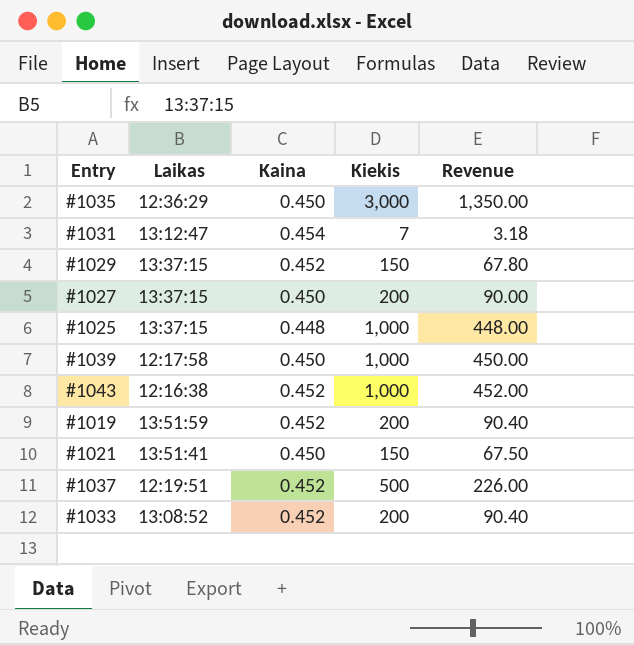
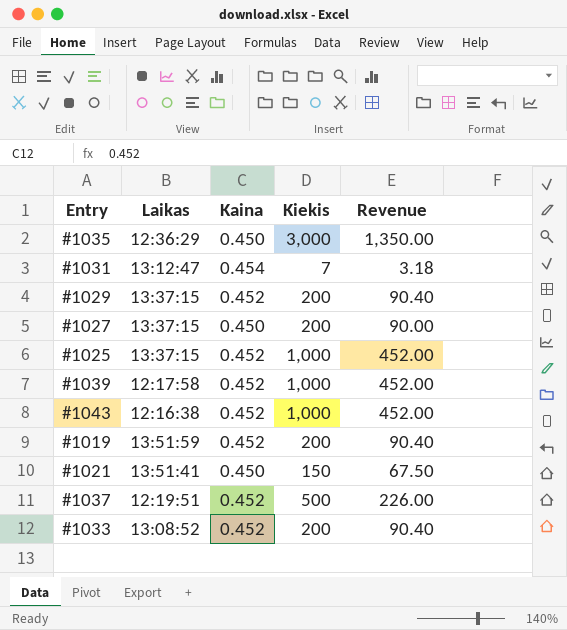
#1029 | Kiekis: 150 -> 200
#1029 | Revenue: 67.80 -> 90.40
#1025 | Kaina: 0.448 -> 0.452
#1025 | Revenue: 448.00 -> 452.00
#1039 | Kaina: 0.450 -> 0.452
#1039 | Revenue: 450.00 -> 452.00

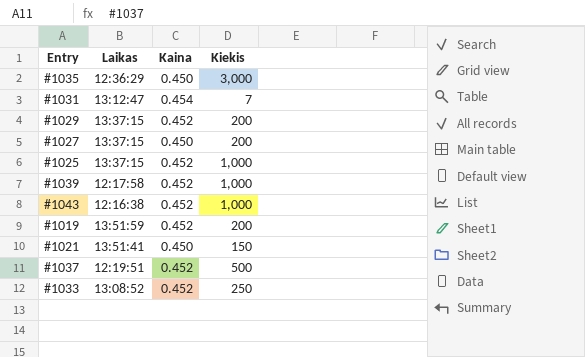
column Revenue | formula: [Kaina] * [Kiekis] -> none
#1033 | Kiekis: 200 -> 250

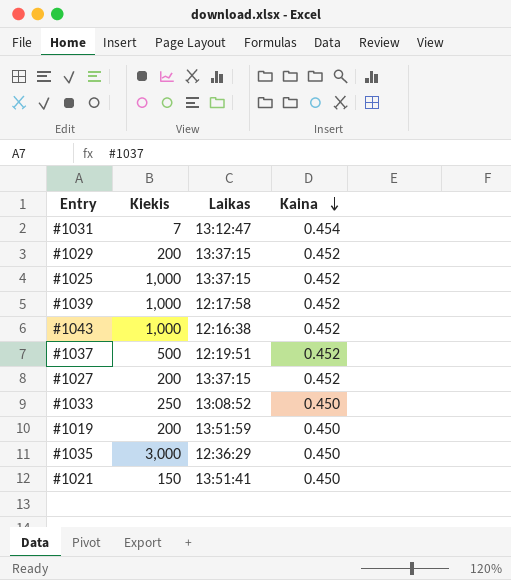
row order: none -> Kaina descending
column Kiekis | position: 4 -> 2
#1027 | Kaina: 0.450 -> 0.452
#1033 | Kaina: 0.452 -> 0.450
#1019 | Kaina: 0.452 -> 0.450

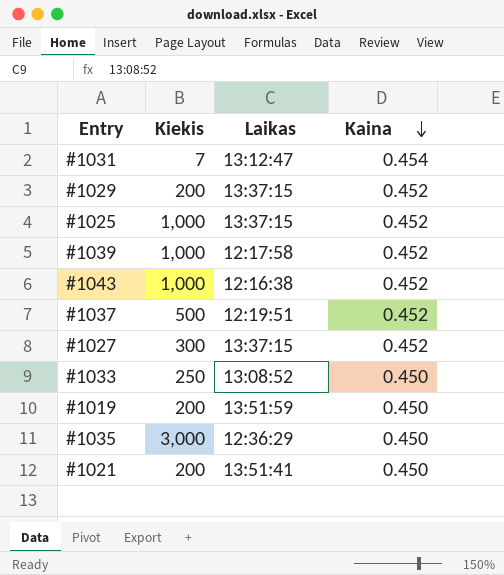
#1027 | Kiekis: 200 -> 300
#1021 | Kiekis: 150 -> 200

